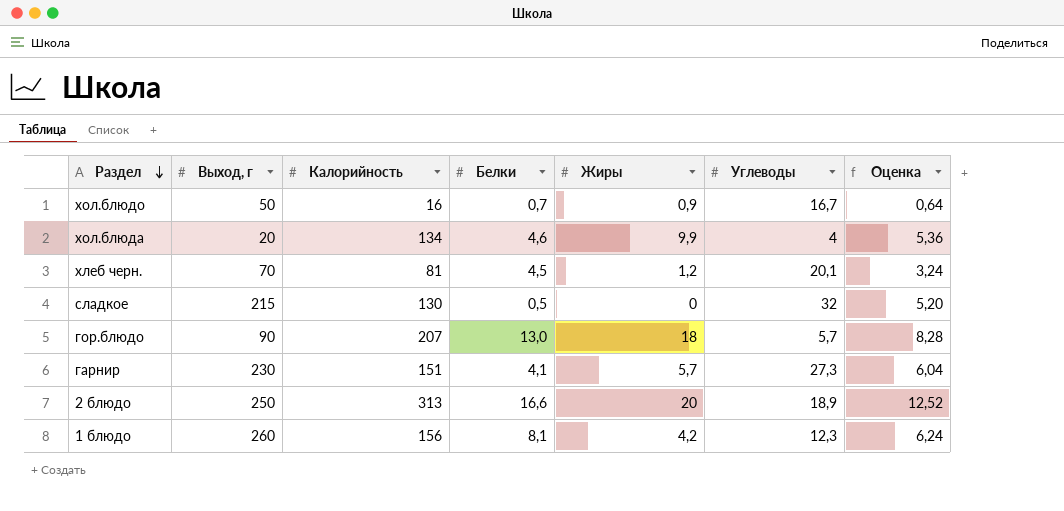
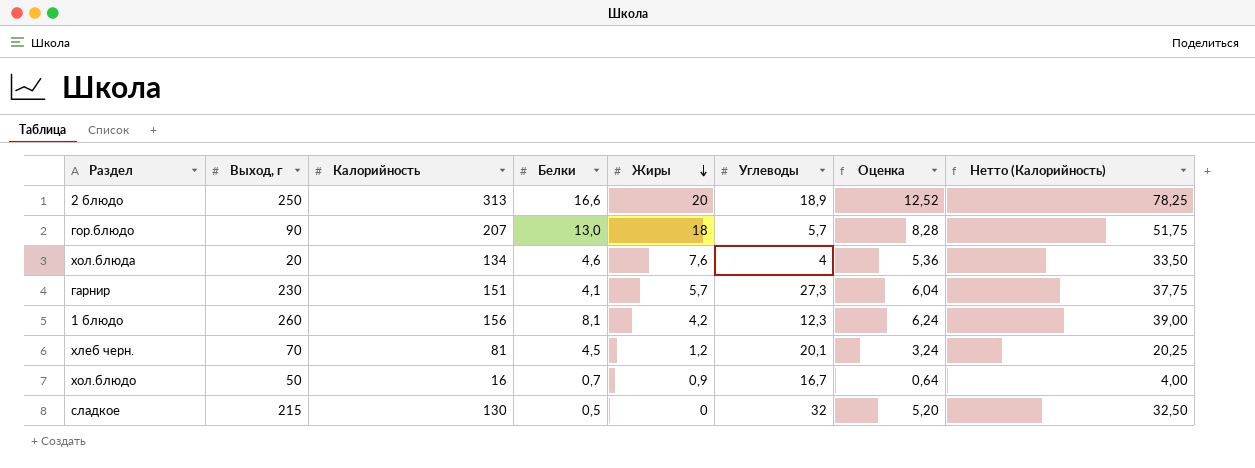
row order: Раздел descending -> Жиры descending
column Нетто (Калорийность) | formula: none -> [Калорийность] * 0,25
хол.блюда | Жиры: 9,9 -> 7,6

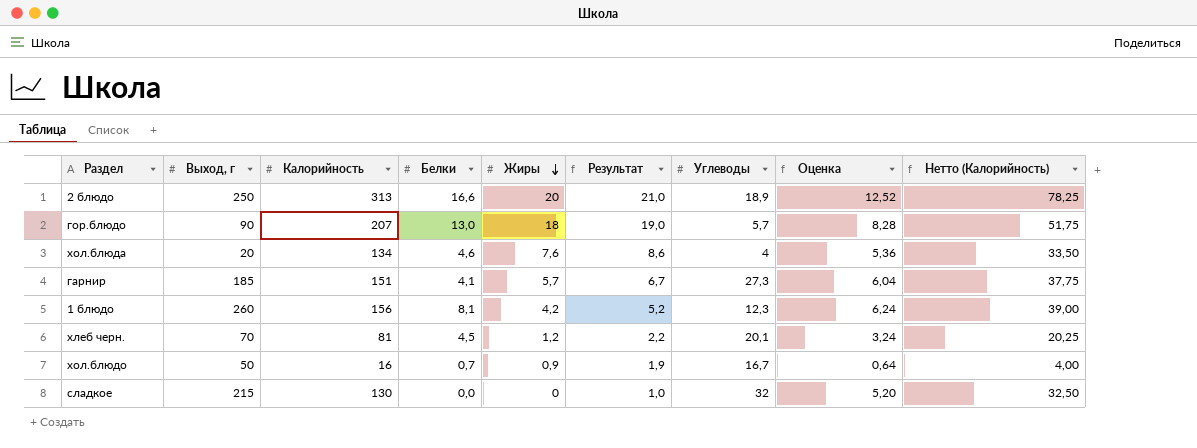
column Результат | formula: none -> [Жиры] + 1
гарнир | Выход, г: 230 -> 185
сладкое | Белки: 0,5 -> 0,0

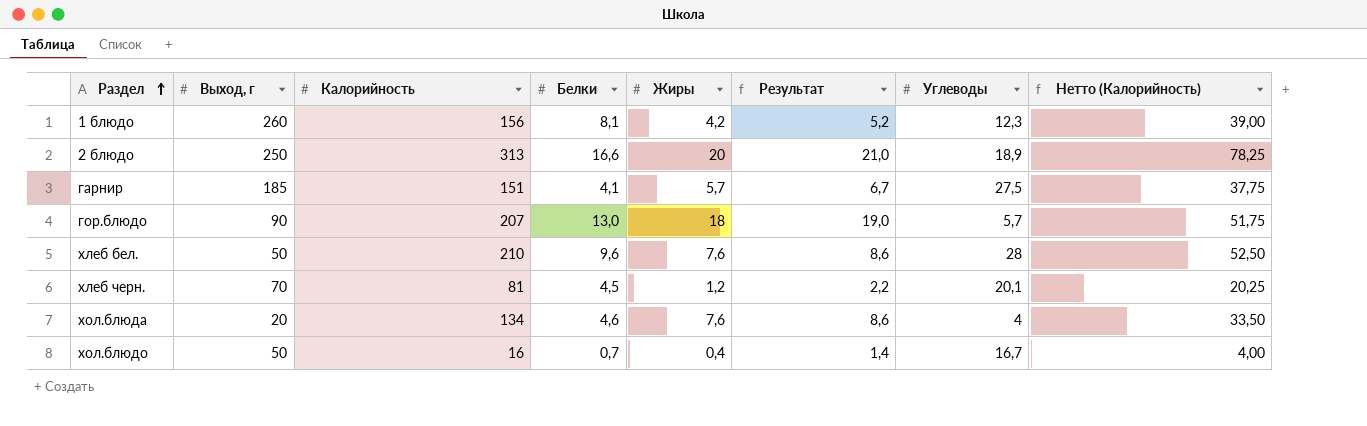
row order: Жиры descending -> Раздел ascending
column Оценка | formula: [Калорийность] * 0,04 -> none
row сладкое: 215 | 130 | 0,0 | 0 | 1,0 | 32 | 5,20 | 32,50 -> none
гарнир | Углеводы: 27,3 -> 27,5
row хлеб бел.: none -> 50 | 210 | 9,6 | 7,6 | 8,6 | 28 | 52,50
хол.блюдо | Жиры: 0,9 -> 0,4
хол.блюдо | Результат: 1,9 -> 1,4

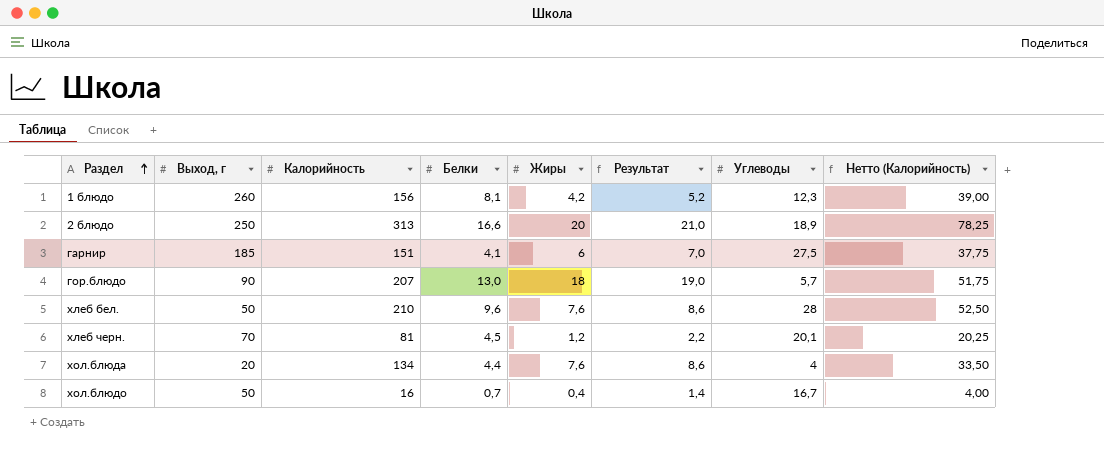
гарнир | Жиры: 5,7 -> 6
гарнир | Результат: 6,7 -> 7,0
хол.блюда | Белки: 4,6 -> 4,4

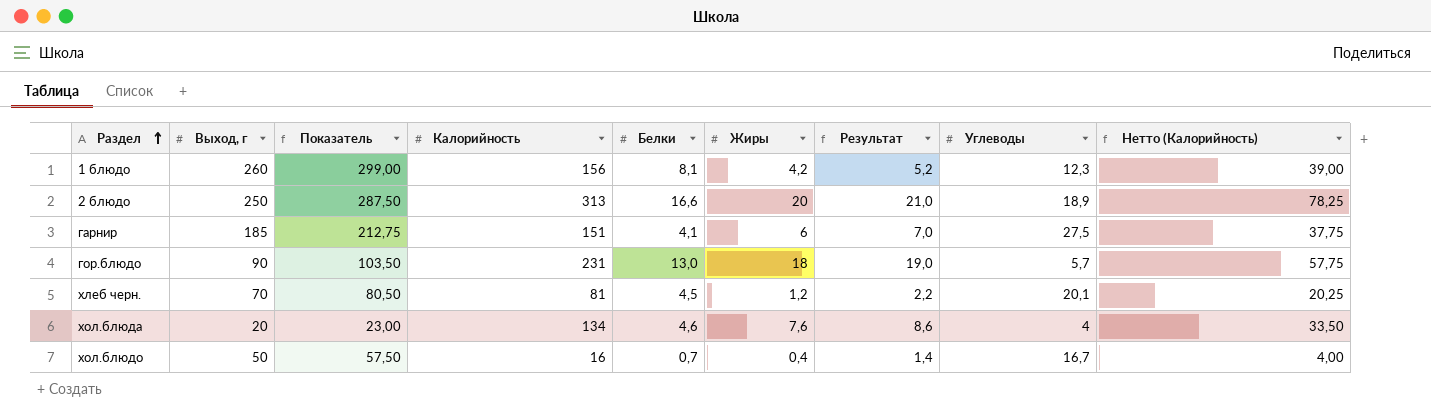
column Показатель | formula: none -> [Выход, г] * 1,15
row хлеб бел.: 50 | 210 | 9,6 | 7,6 | 8,6 | 28 | 52,50 -> none
гор.блюдо | Калорийность: 207 -> 231
гор.блюдо | Нетто (Калорийность): 51,75 -> 57,75
хол.блюда | Белки: 4,4 -> 4,6

